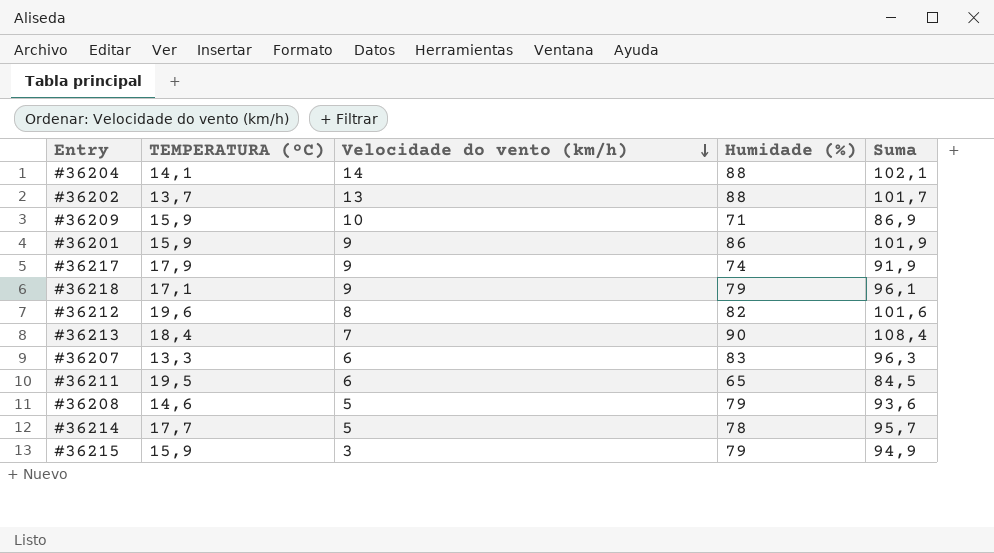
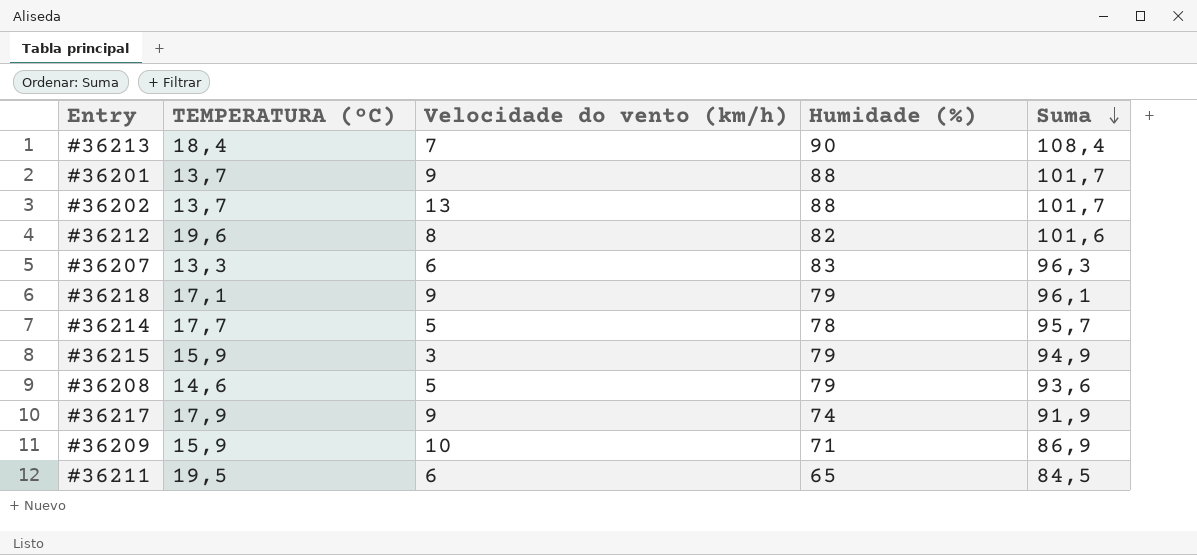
row order: Velocidade do vento (km/h) descending -> Suma descending
row #36204: 14,1 | 14 | 88 | 102,1 -> none
#36201 | TEMPERATURA (ºC): 15,9 -> 13,7
#36201 | Humidade (%): 86 -> 88
#36201 | Suma: 101,9 -> 101,7

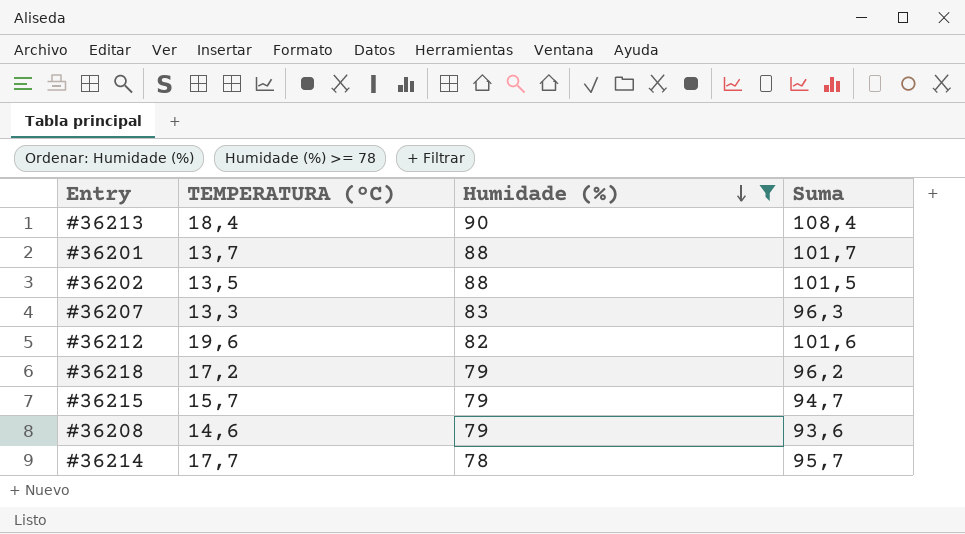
filter: none -> Humidade (%) >= 78
row order: Suma descending -> Humidade (%) descending
column Velocidade do vento (km/h) | position: 3 -> none
#36202 | TEMPERATURA (ºC): 13,7 -> 13,5
#36202 | Suma: 101,7 -> 101,5
#36218 | TEMPERATURA (ºC): 17,1 -> 17,2
#36218 | Suma: 96,1 -> 96,2
#36215 | TEMPERATURA (ºC): 15,9 -> 15,7
#36215 | Suma: 94,9 -> 94,7

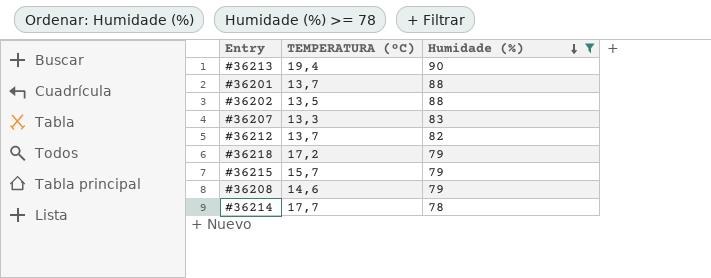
column Suma | formula: [TEMPERATURA (ºC)] + [Humidade (%)] -> none
#36213 | TEMPERATURA (ºC): 18,4 -> 19,4
#36212 | TEMPERATURA (ºC): 19,6 -> 13,7

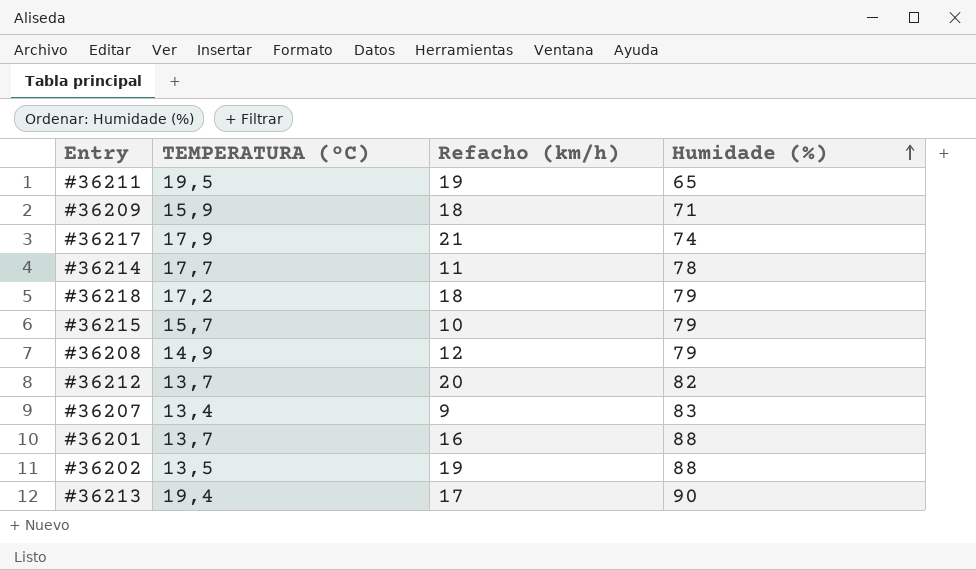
filter: Humidade (%) >= 78 -> none
row order: Humidade (%) descending -> Humidade (%) ascending
column Refacho (km/h) | position: none -> 3
#36208 | TEMPERATURA (ºC): 14,6 -> 14,9
#36207 | TEMPERATURA (ºC): 13,3 -> 13,4

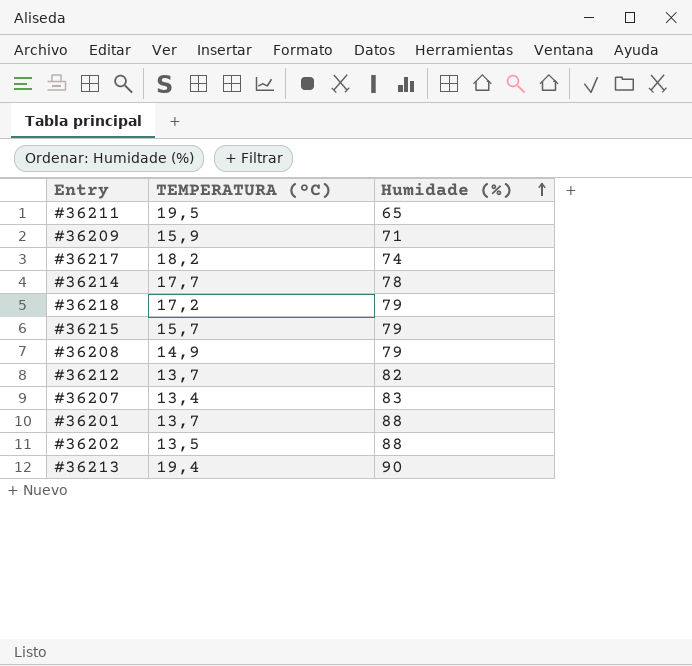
column Refacho (km/h) | position: 3 -> none
#36217 | TEMPERATURA (ºC): 17,9 -> 18,2

